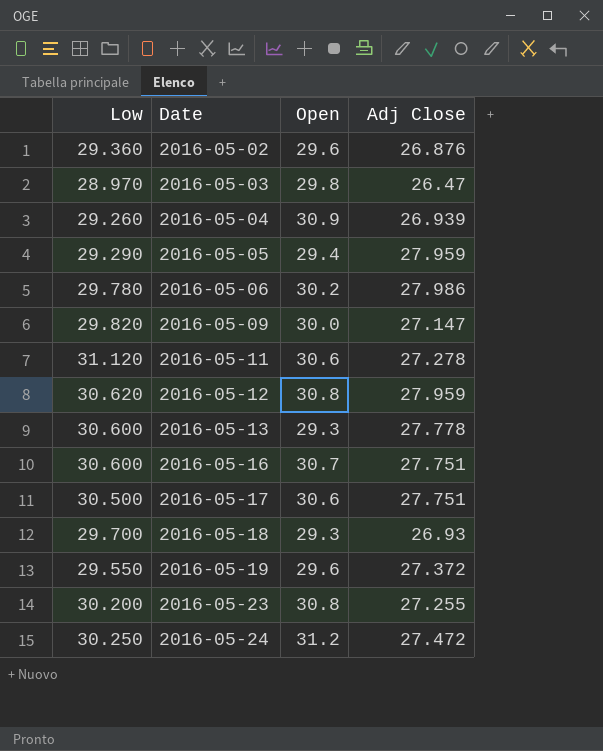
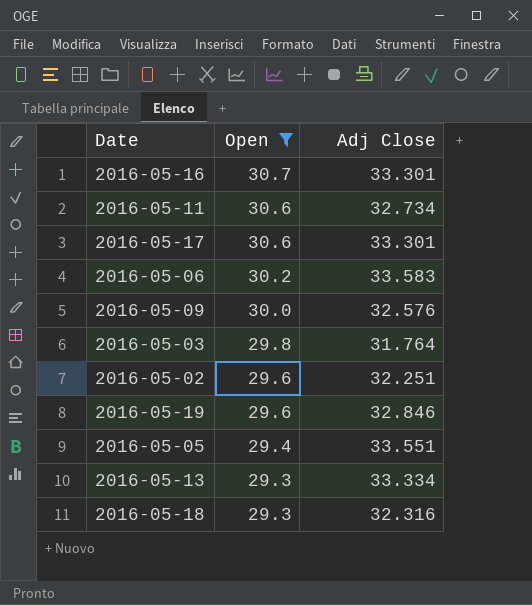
filter: none -> Open <= 30.7
row order: Date ascending -> Open descending
column Low | position: 1 -> none
2016-05-16 | Adj Close: 27.751 -> 33.301
2016-05-11 | Adj Close: 27.278 -> 32.734
2016-05-17 | Adj Close: 27.751 -> 33.301
2016-05-06 | Adj Close: 27.986 -> 33.583
2016-05-09 | Adj Close: 27.147 -> 32.576
2016-05-03 | Adj Close: 26.47 -> 31.764
2016-05-02 | Adj Close: 26.876 -> 32.251
2016-05-19 | Adj Close: 27.372 -> 32.846
2016-05-05 | Adj Close: 27.959 -> 33.551
2016-05-13 | Adj Close: 27.778 -> 33.334
2016-05-18 | Adj Close: 26.93 -> 32.316

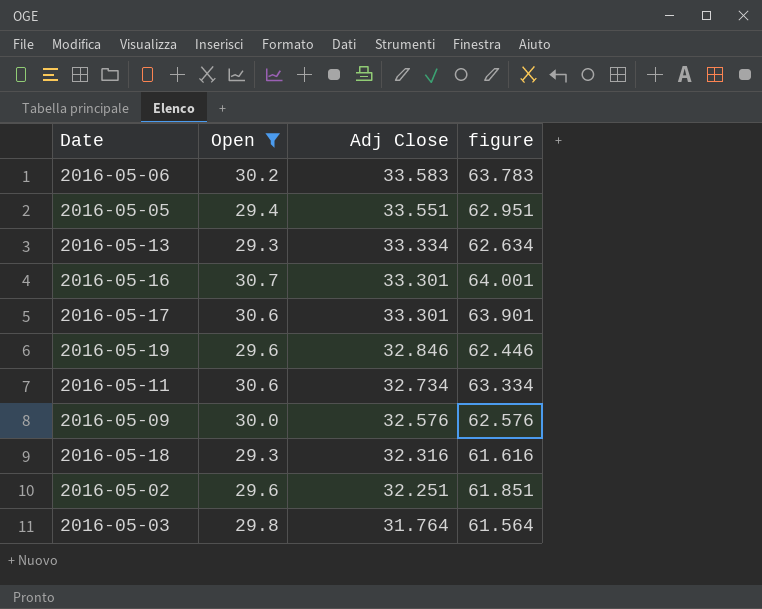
row order: Open descending -> Adj Close descending
column figure | formula: none -> [Open] + [Adj Close]

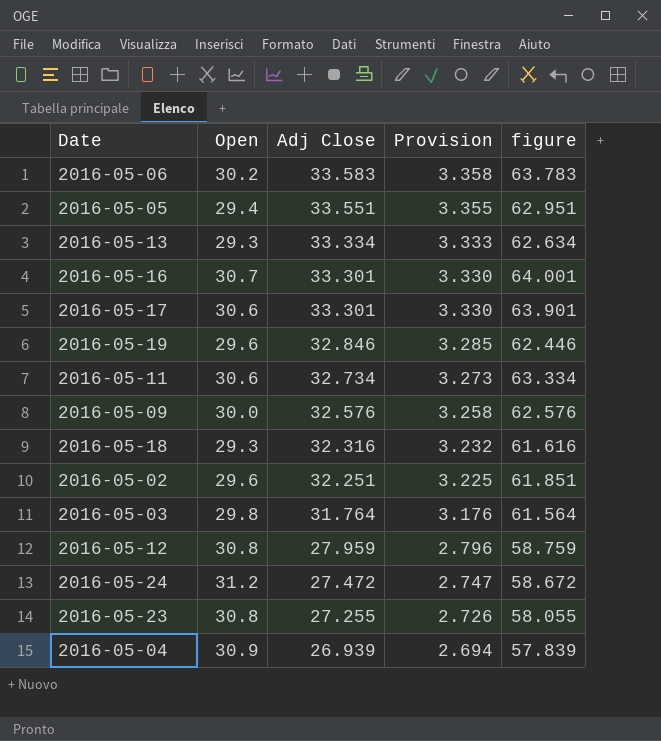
filter: Open <= 30.7 -> none
column Provision | formula: none -> [Adj Close] * 0.1

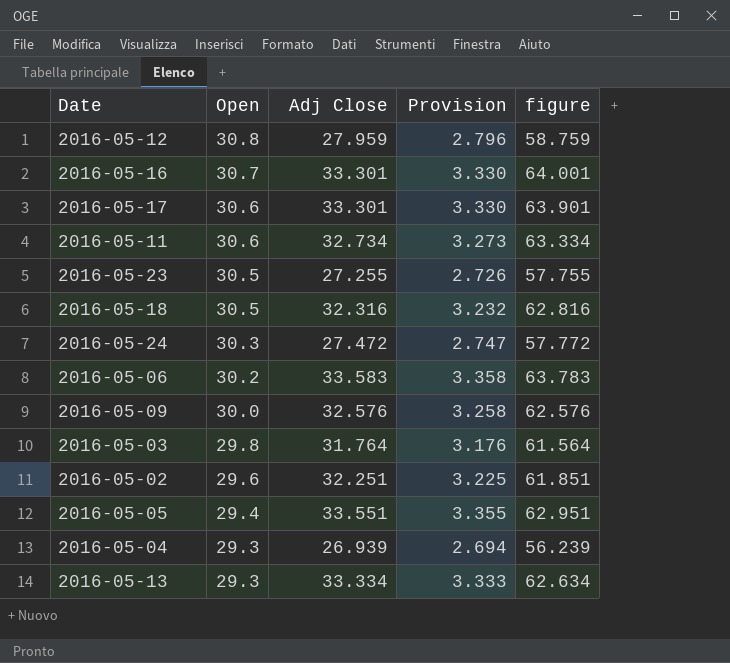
row order: Adj Close descending -> Open descending
row 2016-05-19: 29.6 | 32.846 | 3.285 | 62.446 -> none
2016-05-23 | Open: 30.8 -> 30.5
2016-05-23 | figure: 58.055 -> 57.755
2016-05-18 | Open: 29.3 -> 30.5
2016-05-18 | figure: 61.616 -> 62.816
2016-05-24 | Open: 31.2 -> 30.3
2016-05-24 | figure: 58.672 -> 57.772
2016-05-04 | Open: 30.9 -> 29.3
2016-05-04 | figure: 57.839 -> 56.239

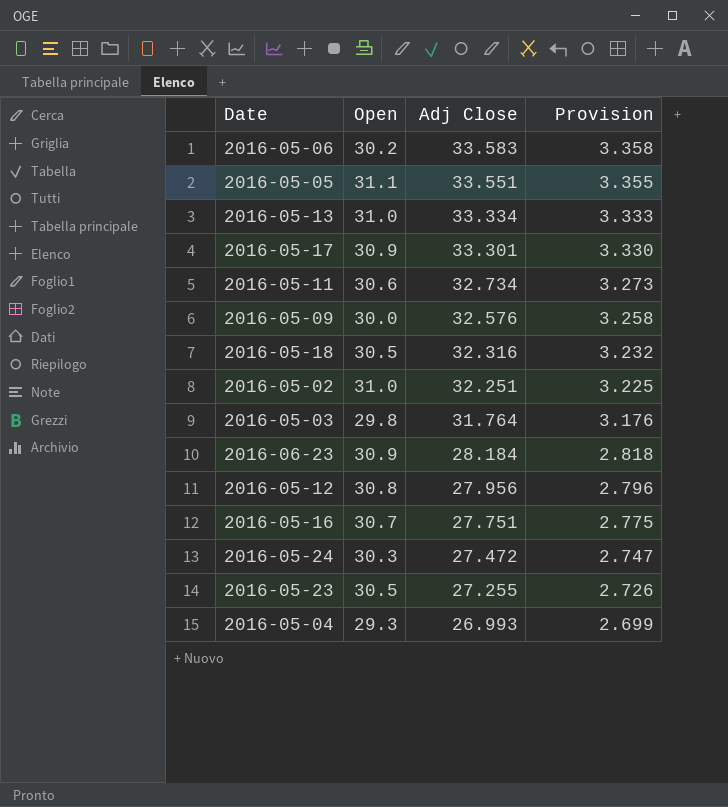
row order: Open descending -> Adj Close descending
column figure | formula: [Open] + [Adj Close] -> none
2016-05-05 | Open: 29.4 -> 31.1
2016-05-13 | Open: 29.3 -> 31.0
2016-05-17 | Open: 30.6 -> 30.9
2016-05-02 | Open: 29.6 -> 31.0
row 2016-06-23: none -> 30.9 | 28.184 | 2.818
2016-05-12 | Adj Close: 27.959 -> 27.956
2016-05-16 | Adj Close: 33.301 -> 27.751
2016-05-16 | Provision: 3.330 -> 2.775
2016-05-04 | Adj Close: 26.939 -> 26.993
2016-05-04 | Provision: 2.694 -> 2.699

